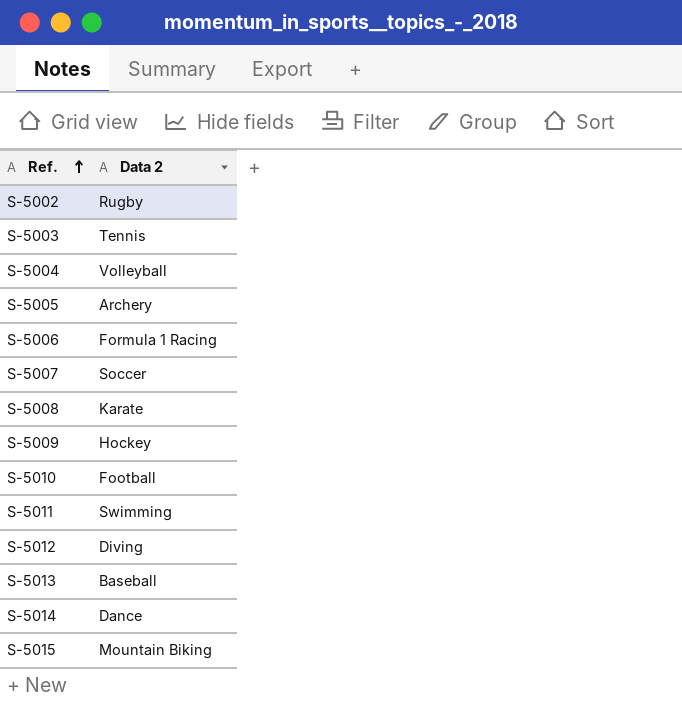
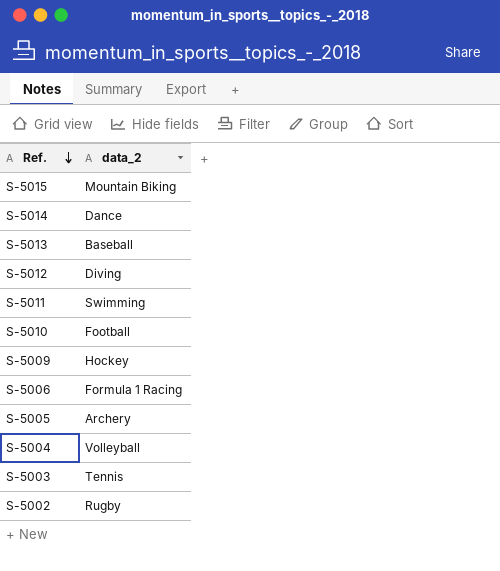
row order: Ref. ascending -> Ref. descending
column name: Data 2 -> data_2
row S-5007: Soccer -> none
row S-5008: Karate -> none

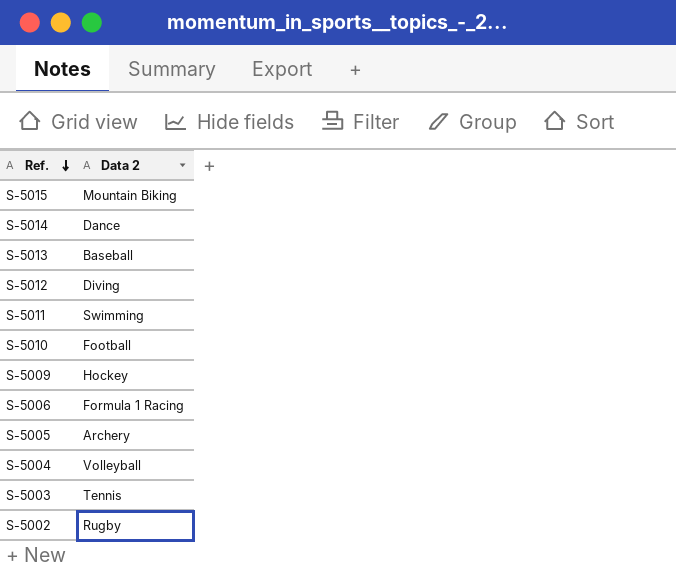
column name: data_2 -> Data 2

